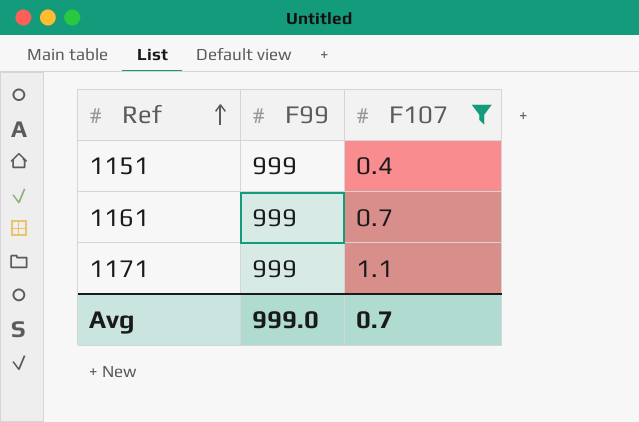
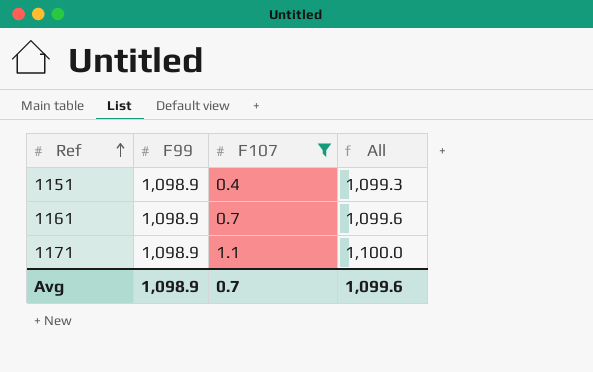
column All | formula: none -> [F99] + [F107]
1151 | F99: 999 -> 1,098.9
1161 | F99: 999 -> 1,098.9
1171 | F99: 999 -> 1,098.9
Avg | F99: 999.0 -> 1,098.9

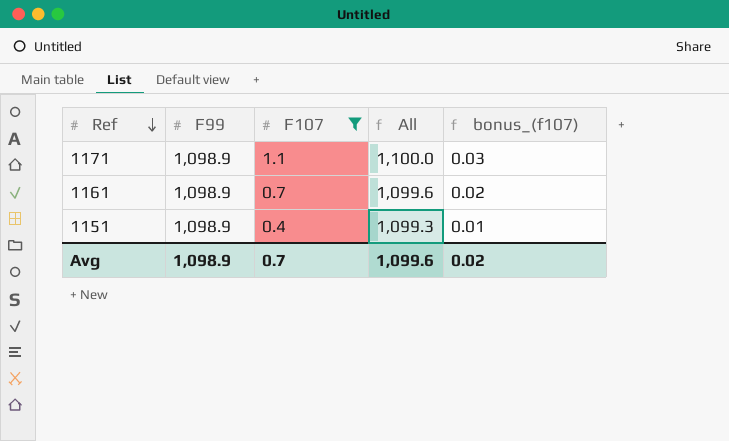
row order: Ref ascending -> Ref descending
column bonus_(f107) | formula: none -> [F107] * 0.03

